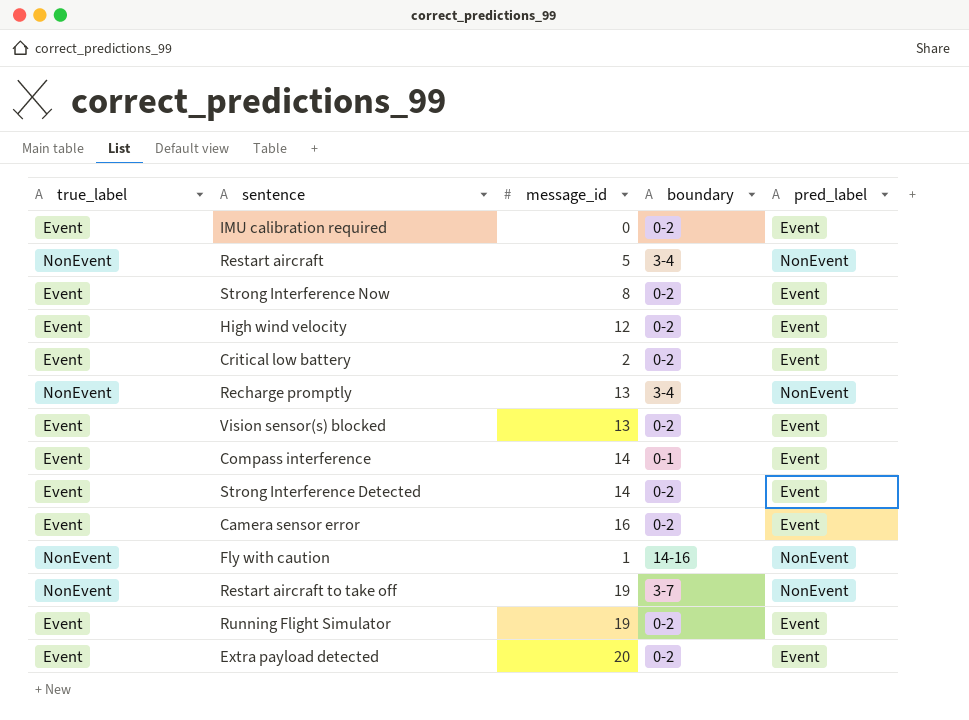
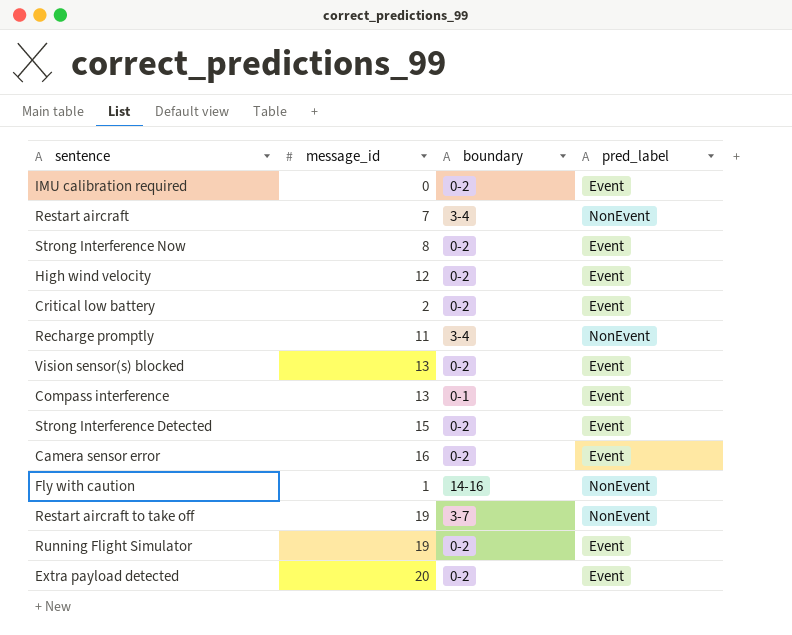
column true_label | position: 1 -> none
Restart aircraft | message_id: 5 -> 7
Recharge promptly | message_id: 13 -> 11
Compass interference | message_id: 14 -> 13
Strong Interference Detected | message_id: 14 -> 15

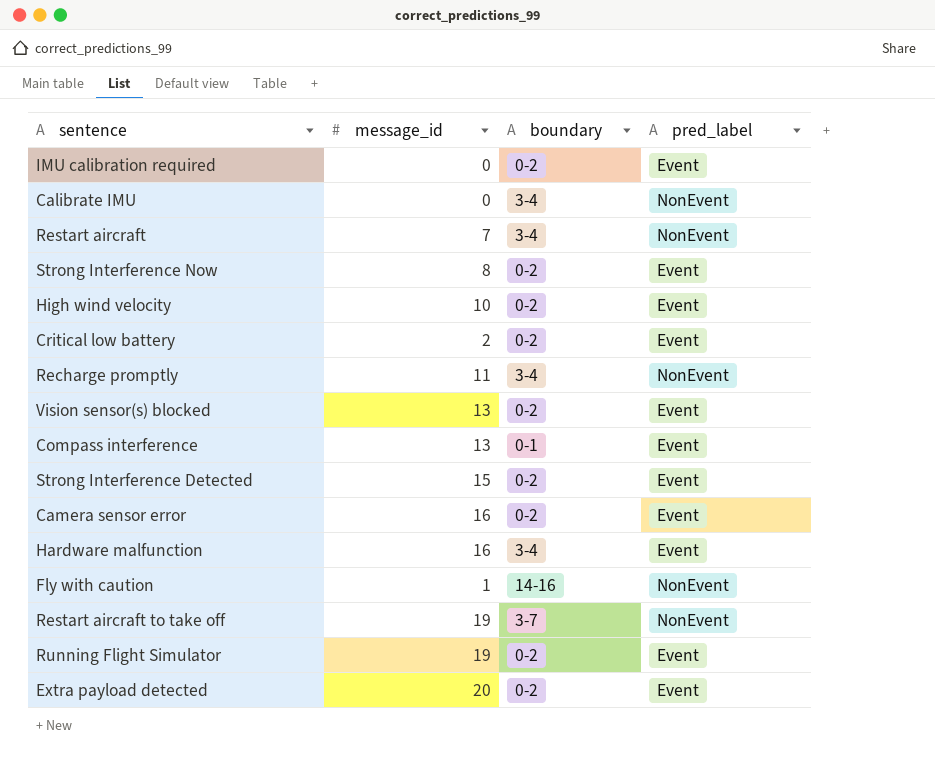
row Calibrate IMU: none -> 0 | 3-4 | NonEvent
High wind velocity | message_id: 12 -> 10
row Hardware malfunction: none -> 16 | 3-4 | Event

